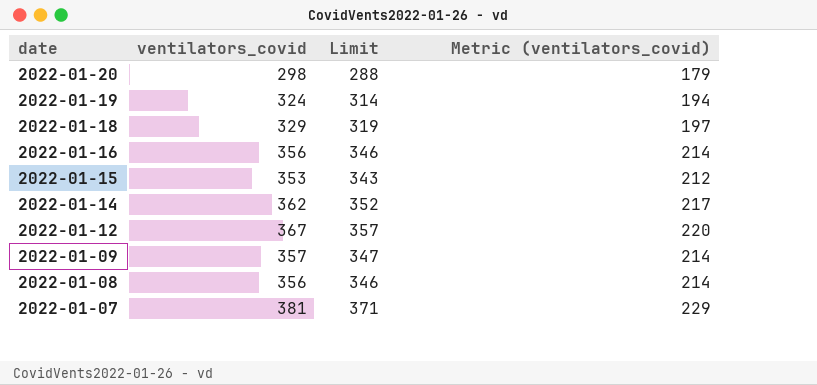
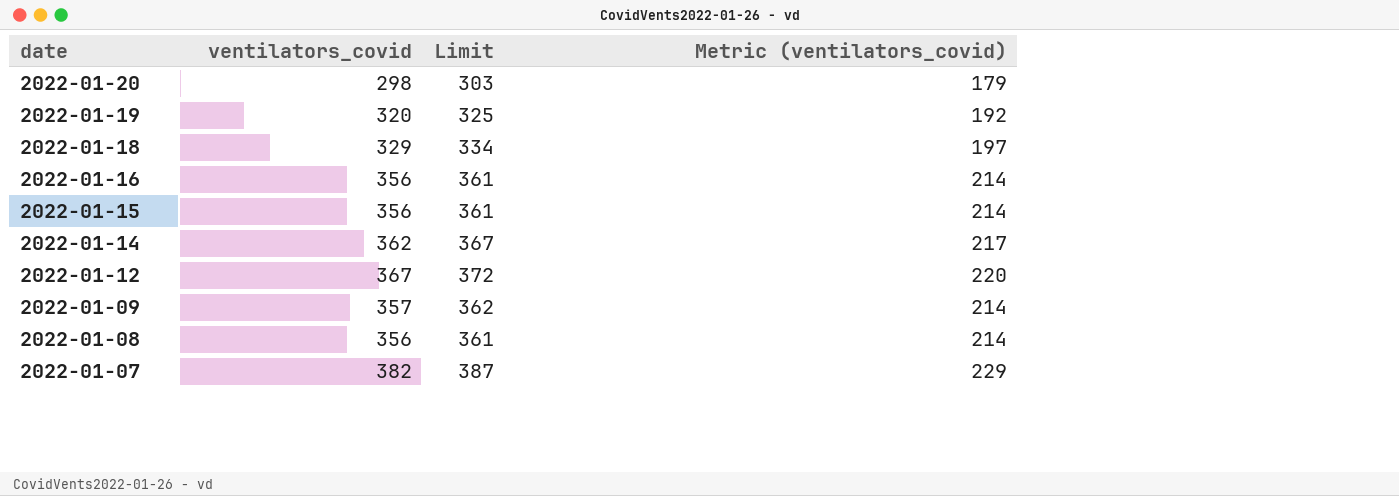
column Limit | formula: [ventilators_covid] - 10 -> [ventilators_covid] + 5
2022-01-19 | ventilators_covid: 324 -> 320
2022-01-19 | Metric (ventilators_covid): 194 -> 192
2022-01-15 | ventilators_covid: 353 -> 356
2022-01-15 | Metric (ventilators_covid): 212 -> 214
2022-01-07 | ventilators_covid: 381 -> 382

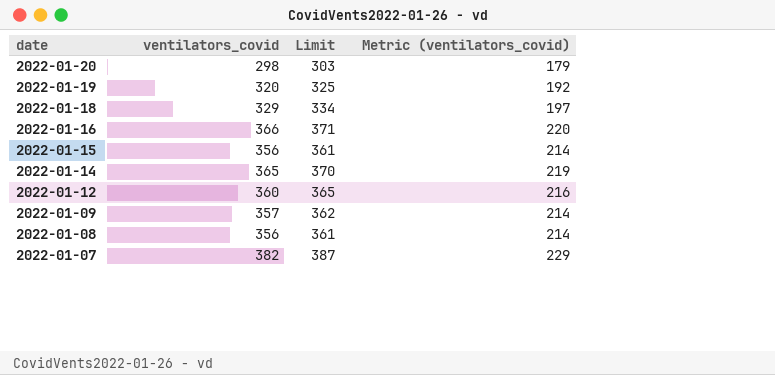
2022-01-16 | ventilators_covid: 356 -> 366
2022-01-16 | Limit: 361 -> 371
2022-01-16 | Metric (ventilators_covid): 214 -> 220
2022-01-14 | ventilators_covid: 362 -> 365
2022-01-14 | Limit: 367 -> 370
2022-01-14 | Metric (ventilators_covid): 217 -> 219
2022-01-12 | ventilators_covid: 367 -> 360
2022-01-12 | Limit: 372 -> 365
2022-01-12 | Metric (ventilators_covid): 220 -> 216

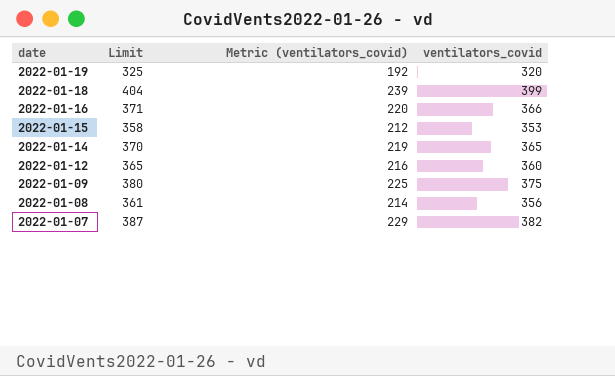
column ventilators_covid | position: 2 -> 4
row 2022-01-20: 298 | 303 | 179 -> none
2022-01-18 | Limit: 334 -> 404
2022-01-18 | Metric (ventilators_covid): 197 -> 239
2022-01-18 | ventilators_covid: 329 -> 399
2022-01-15 | Limit: 361 -> 358
2022-01-15 | Metric (ventilators_covid): 214 -> 212
2022-01-15 | ventilators_covid: 356 -> 353
2022-01-09 | Limit: 362 -> 380
2022-01-09 | Metric (ventilators_covid): 214 -> 225
2022-01-09 | ventilators_covid: 357 -> 375

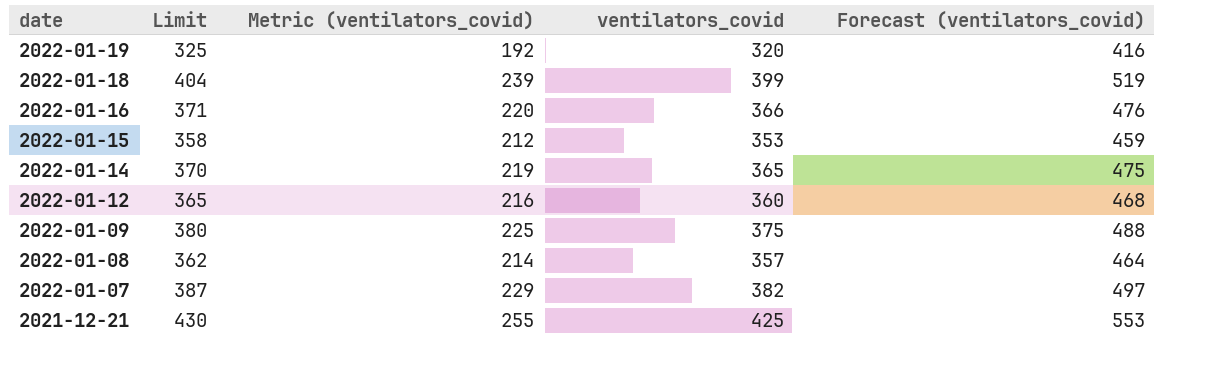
column Forecast (ventilators_covid) | formula: none -> [ventilators_covid] * 1.3
2022-01-08 | Limit: 361 -> 362
2022-01-08 | ventilators_covid: 356 -> 357
row 2021-12-21: none -> 430 | 255 | 425 | 553

